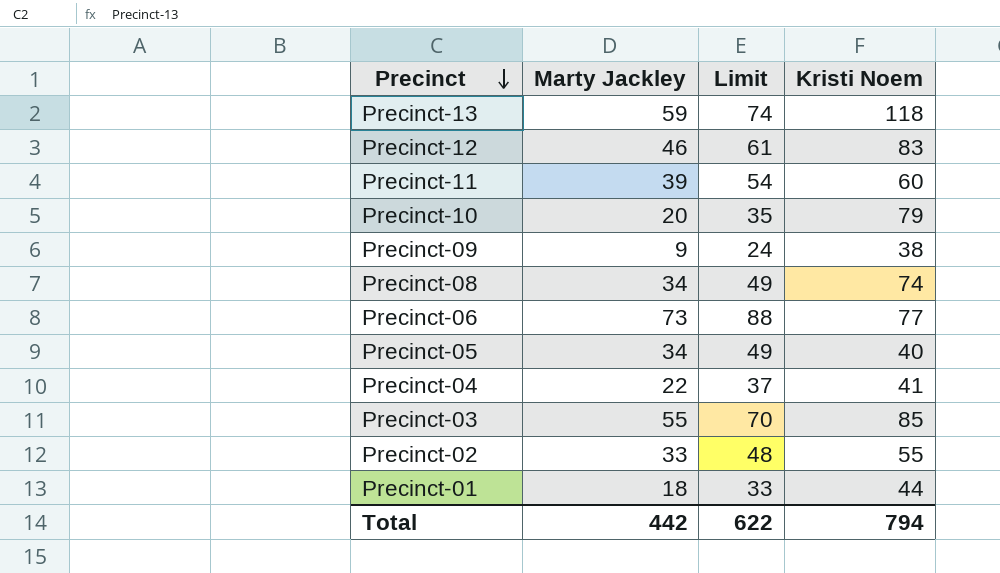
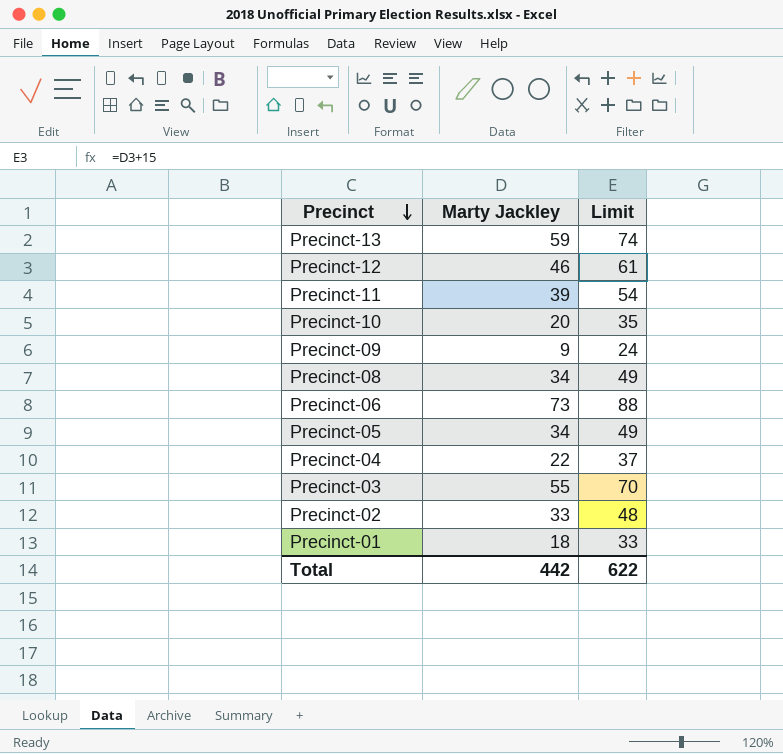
column Kristi Noem | position: 4 -> none

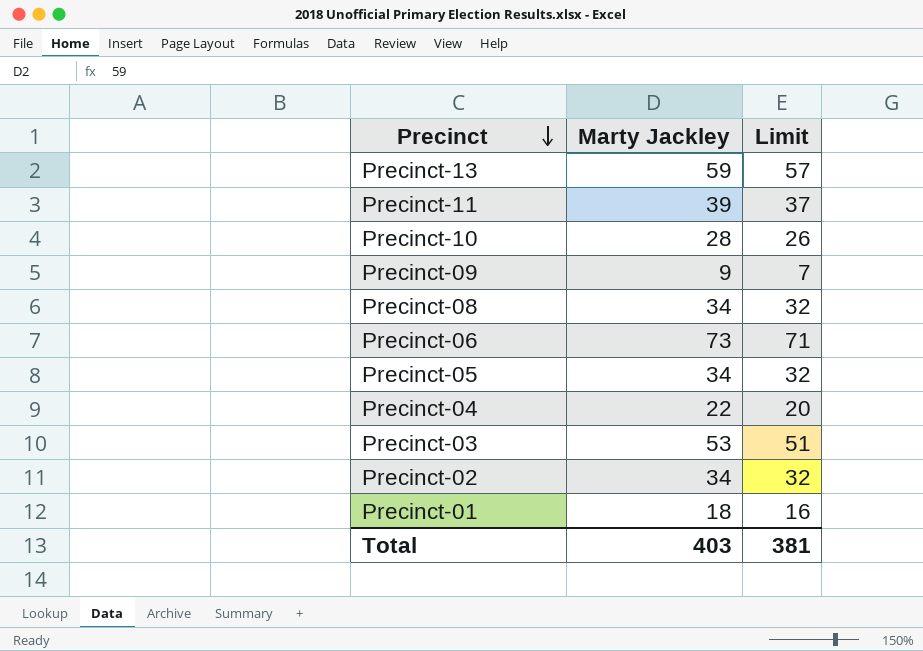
column Limit | formula: [Marty Jackley] + 15 -> [Marty Jackley] - 2
row Precinct-12: 46 | 61 -> none
Precinct-10 | Marty Jackley: 20 -> 28
Precinct-03 | Marty Jackley: 55 -> 53
Precinct-02 | Marty Jackley: 33 -> 34
Total | Marty Jackley: 442 -> 403
Total | Limit: 622 -> 381

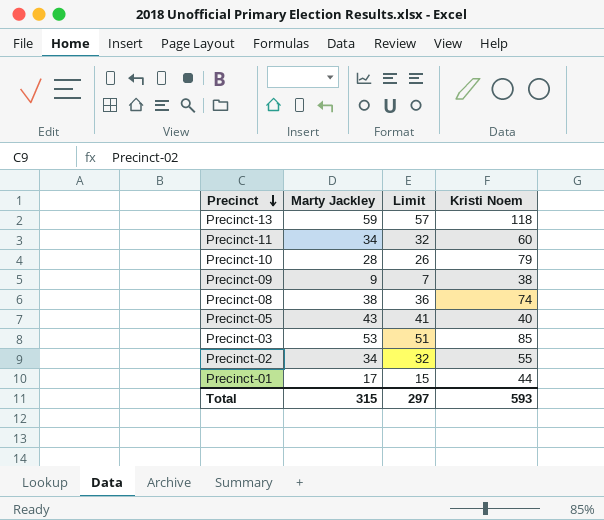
column Kristi Noem | position: none -> 4
row Precinct-06: 73 | 71 -> none
row Precinct-04: 22 | 20 -> none
Precinct-11 | Marty Jackley: 39 -> 34
Precinct-11 | Limit: 37 -> 32
Precinct-08 | Marty Jackley: 34 -> 38
Precinct-08 | Limit: 32 -> 36
Precinct-05 | Marty Jackley: 34 -> 43
Precinct-05 | Limit: 32 -> 41
Precinct-01 | Marty Jackley: 18 -> 17
Precinct-01 | Limit: 16 -> 15
Total | Marty Jackley: 403 -> 315
Total | Limit: 381 -> 297

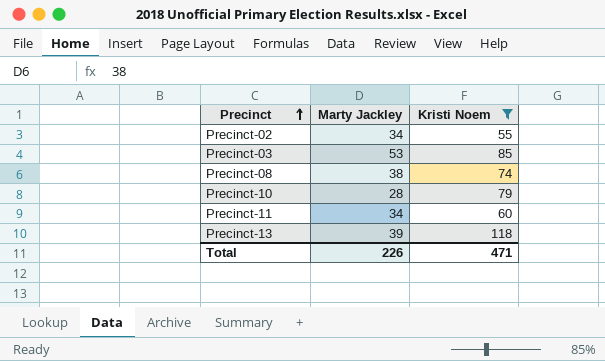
filter: none -> Kristi Noem >= 55
row order: Precinct descending -> Precinct ascending
column Limit | formula: [Marty Jackley] - 2 -> none
Precinct-13 | Marty Jackley: 59 -> 39
Total | Marty Jackley: 315 -> 226
Total | Kristi Noem: 593 -> 471

